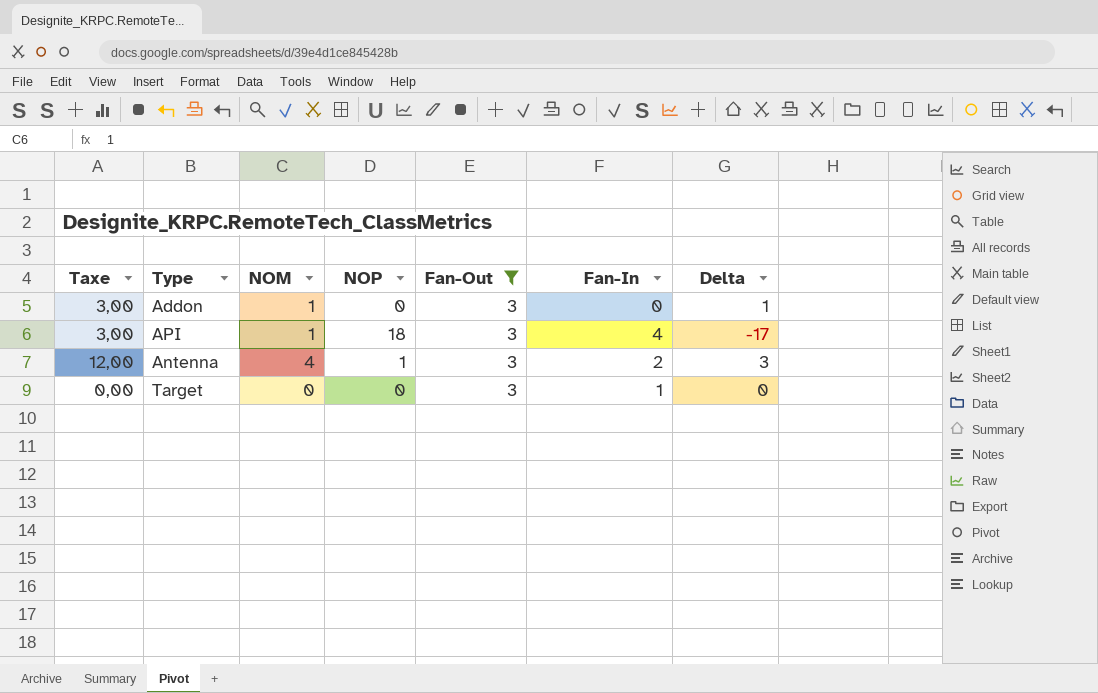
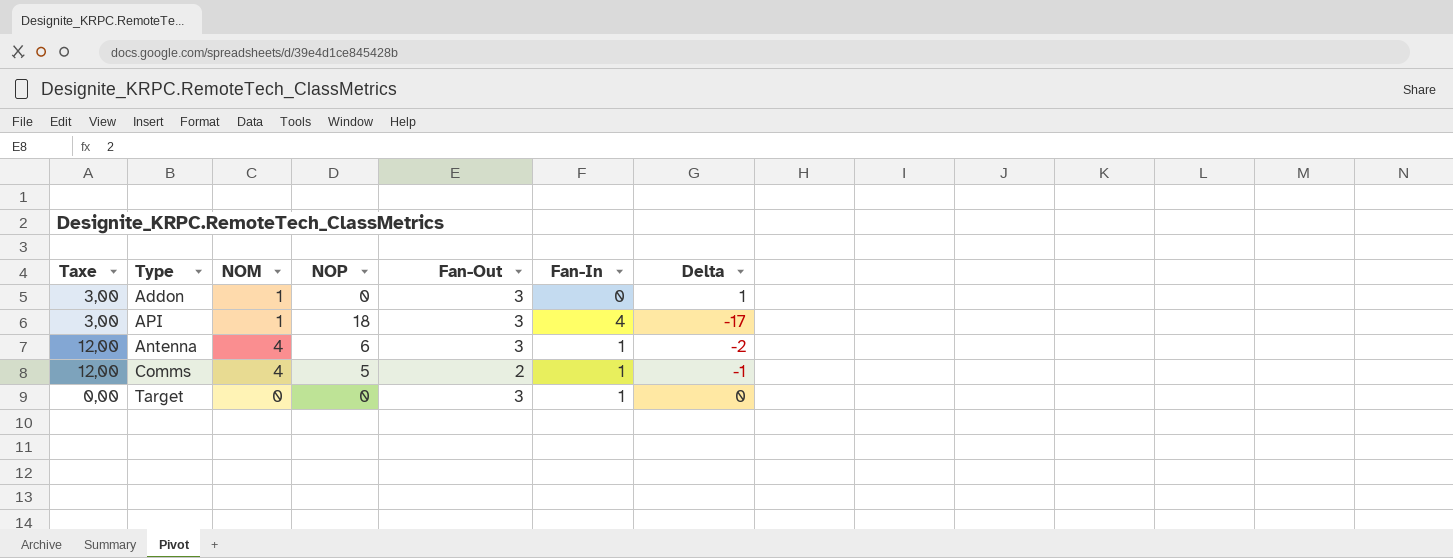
filter: Fan-Out = 3 -> none
Antenna | NOP: 1 -> 6
Antenna | Fan-In: 2 -> 1
Antenna | Delta: 3 -> -2

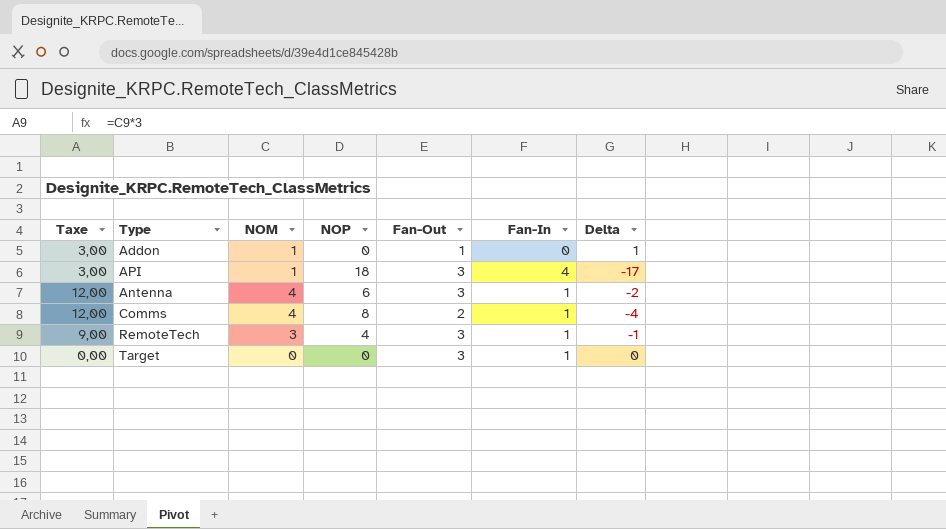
Addon | Fan-Out: 3 -> 1
Comms | NOP: 5 -> 8
Comms | Delta: -1 -> -4
row RemoteTech: none -> 9,00 | 3 | 4 | 3 | 1 | -1

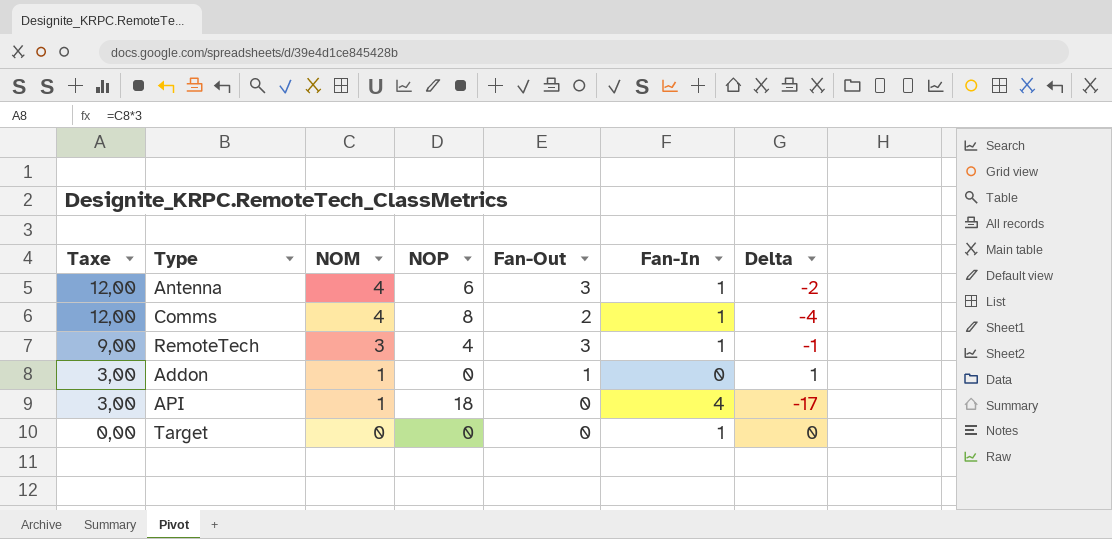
row order: none -> Taxe descending
API | Fan-Out: 3 -> 0
Target | Fan-Out: 3 -> 0

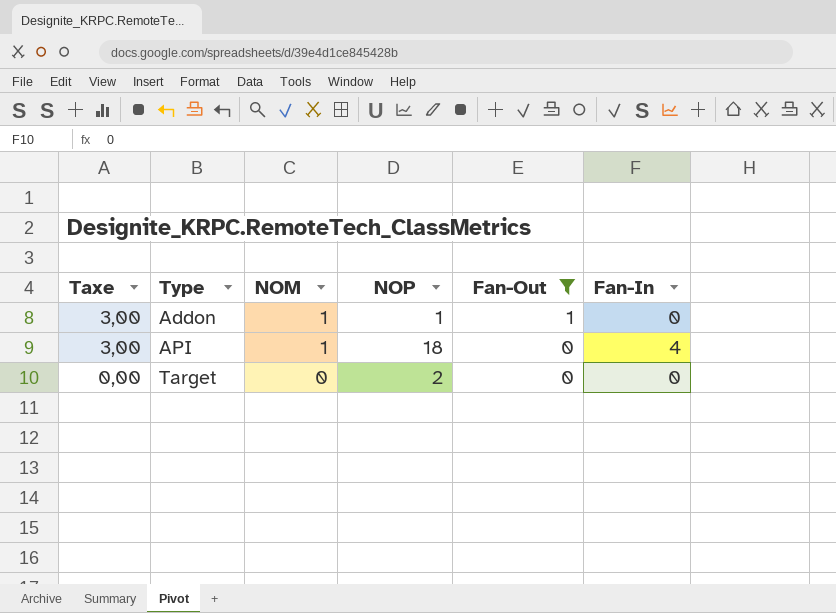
filter: none -> Fan-Out <= 1
column Delta | formula: [NOM] - [NOP] -> none
Addon | NOP: 0 -> 1
Target | NOP: 0 -> 2
Target | Fan-In: 1 -> 0

